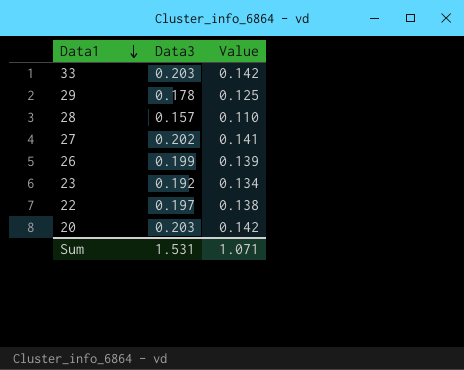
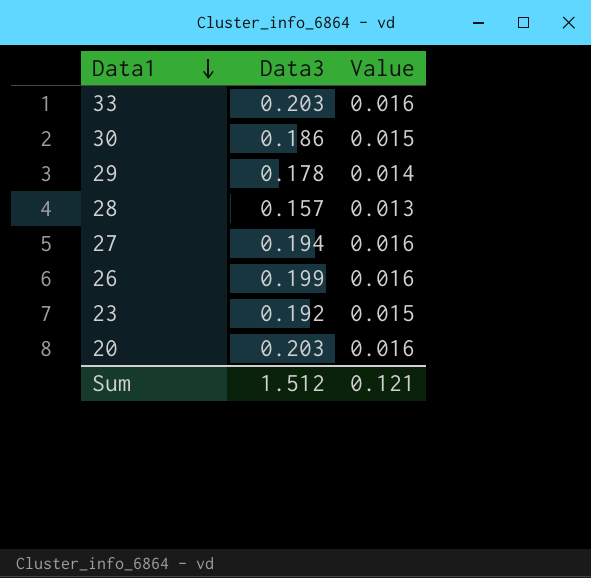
column Value | formula: [Data3] * 0.7 -> [Data3] * 0.08
row 22: 0.197 | 0.138 -> none
row 30: none -> 0.186 | 0.015
27 | Data3: 0.202 -> 0.194
Sum | Data3: 1.531 -> 1.512
Sum | Value: 1.071 -> 0.121

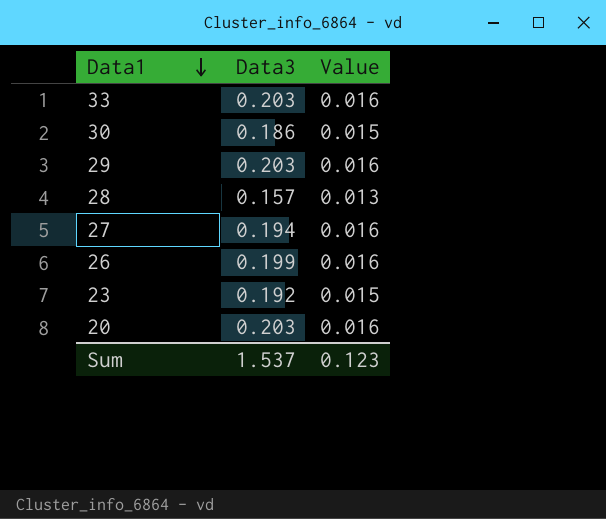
29 | Data3: 0.178 -> 0.203
29 | Value: 0.014 -> 0.016
Sum | Data3: 1.512 -> 1.537
Sum | Value: 0.121 -> 0.123

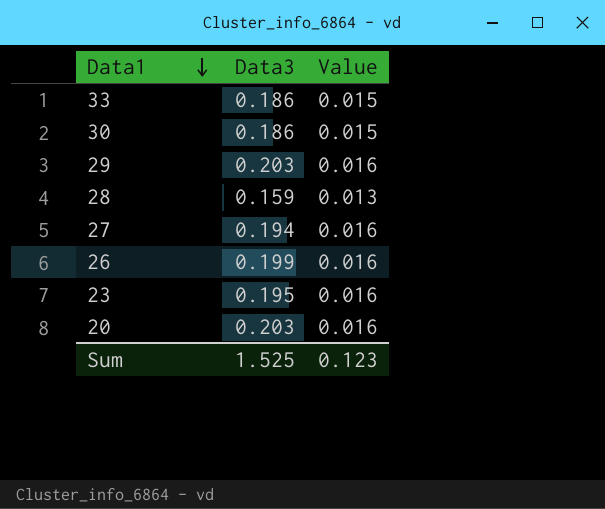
33 | Data3: 0.203 -> 0.186
33 | Value: 0.016 -> 0.015
28 | Data3: 0.157 -> 0.159
23 | Data3: 0.192 -> 0.195
23 | Value: 0.015 -> 0.016
Sum | Data3: 1.537 -> 1.525

